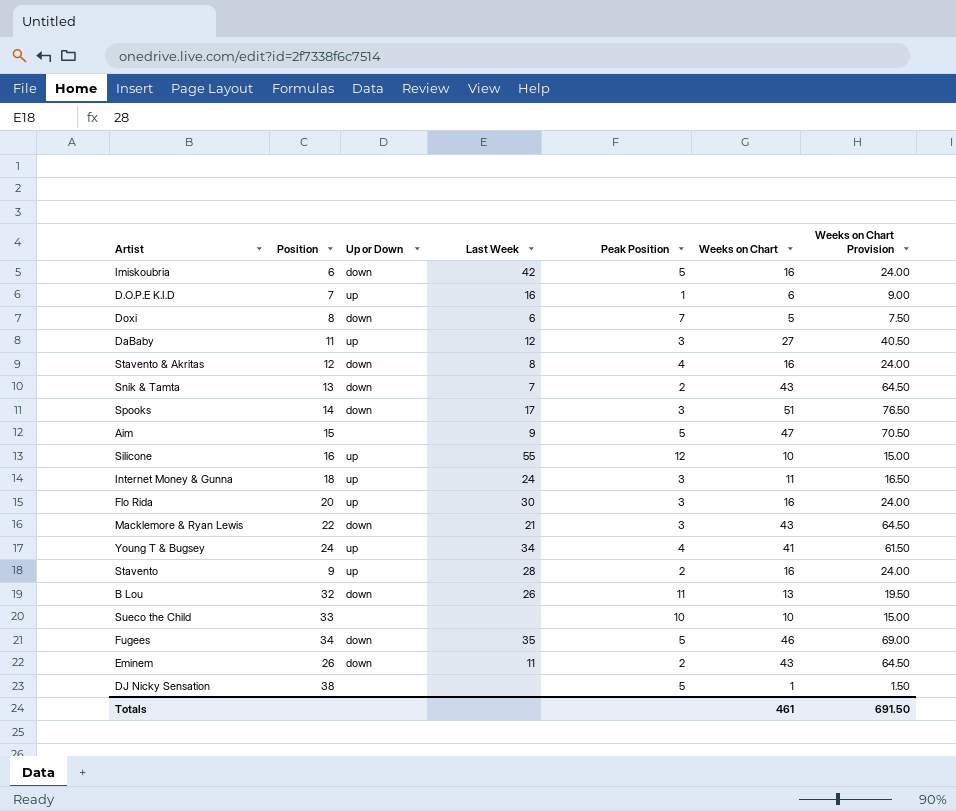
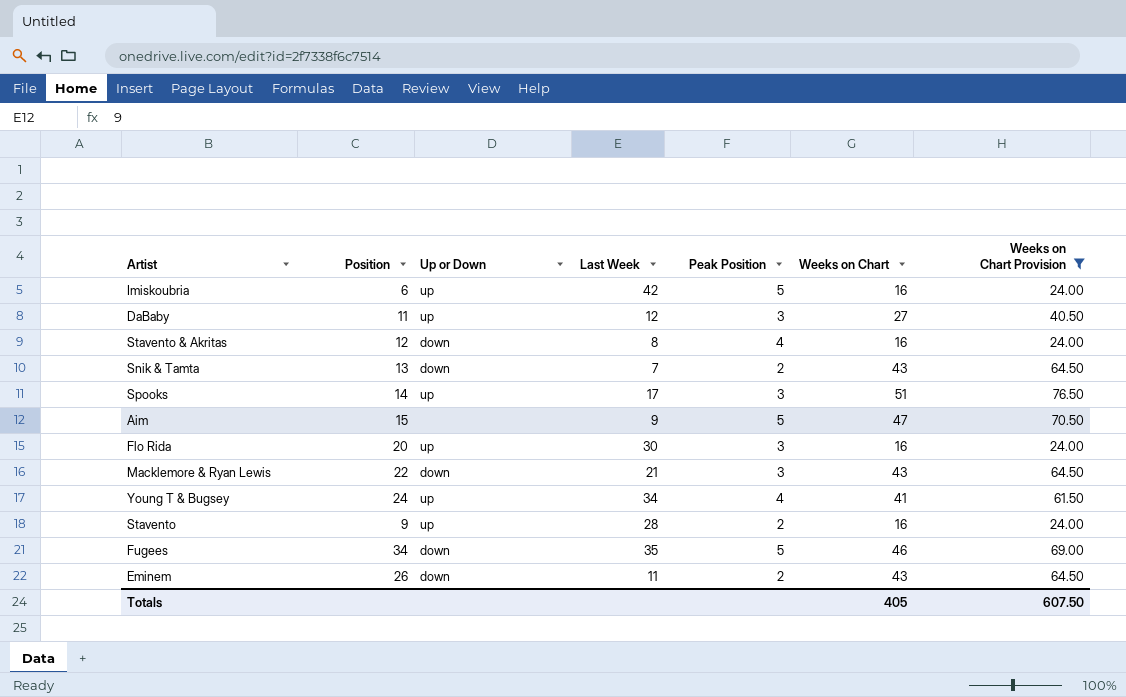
filter: none -> Weeks on Chart Provision >= 24.00
Imiskoubria | Up or Down: down -> up
Spooks | Up or Down: down -> up
Totals | Weeks on Chart: 461 -> 405
Totals | Weeks on Chart Provision: 691.50 -> 607.50

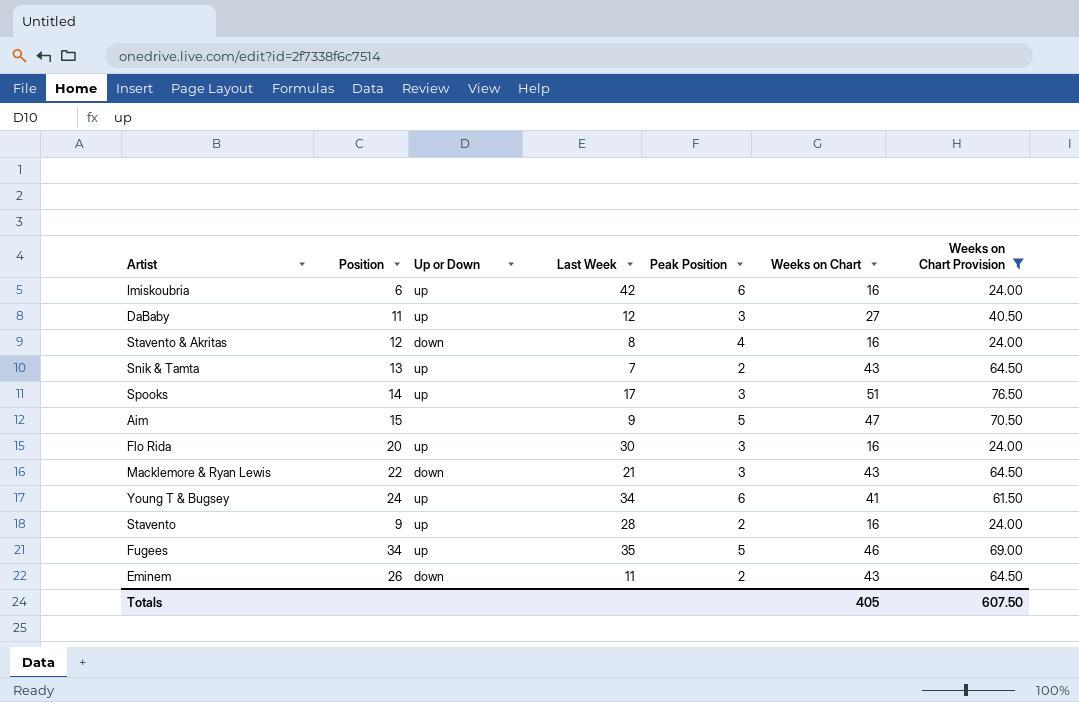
Imiskoubria | Peak Position: 5 -> 6
Snik & Tamta | Up or Down: down -> up
Young T & Bugsey | Peak Position: 4 -> 6
Fugees | Up or Down: down -> up

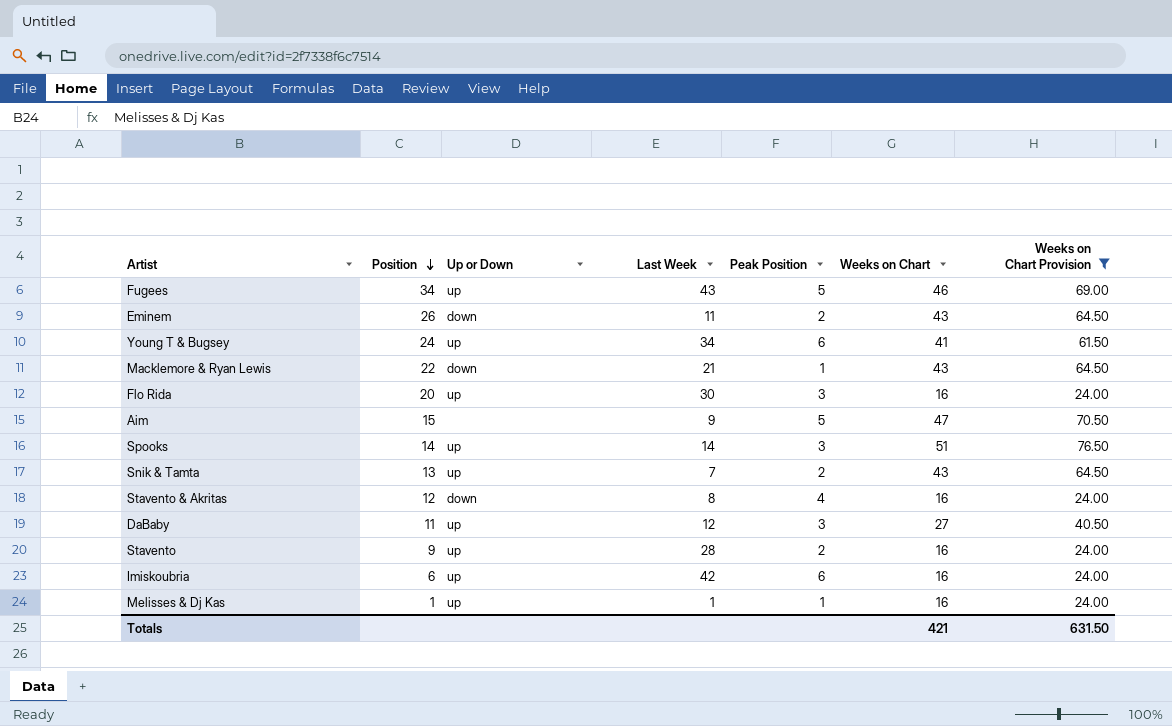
row order: none -> Position descending
Fugees | Last Week: 35 -> 43
Macklemore & Ryan Lewis | Peak Position: 3 -> 1
Spooks | Last Week: 17 -> 14
row Melisses & Dj Kas: none -> 1 | up | 1 | 1 | 16 | 24.00
Totals | Weeks on Chart: 405 -> 421
Totals | Weeks on Chart Provision: 607.50 -> 631.50

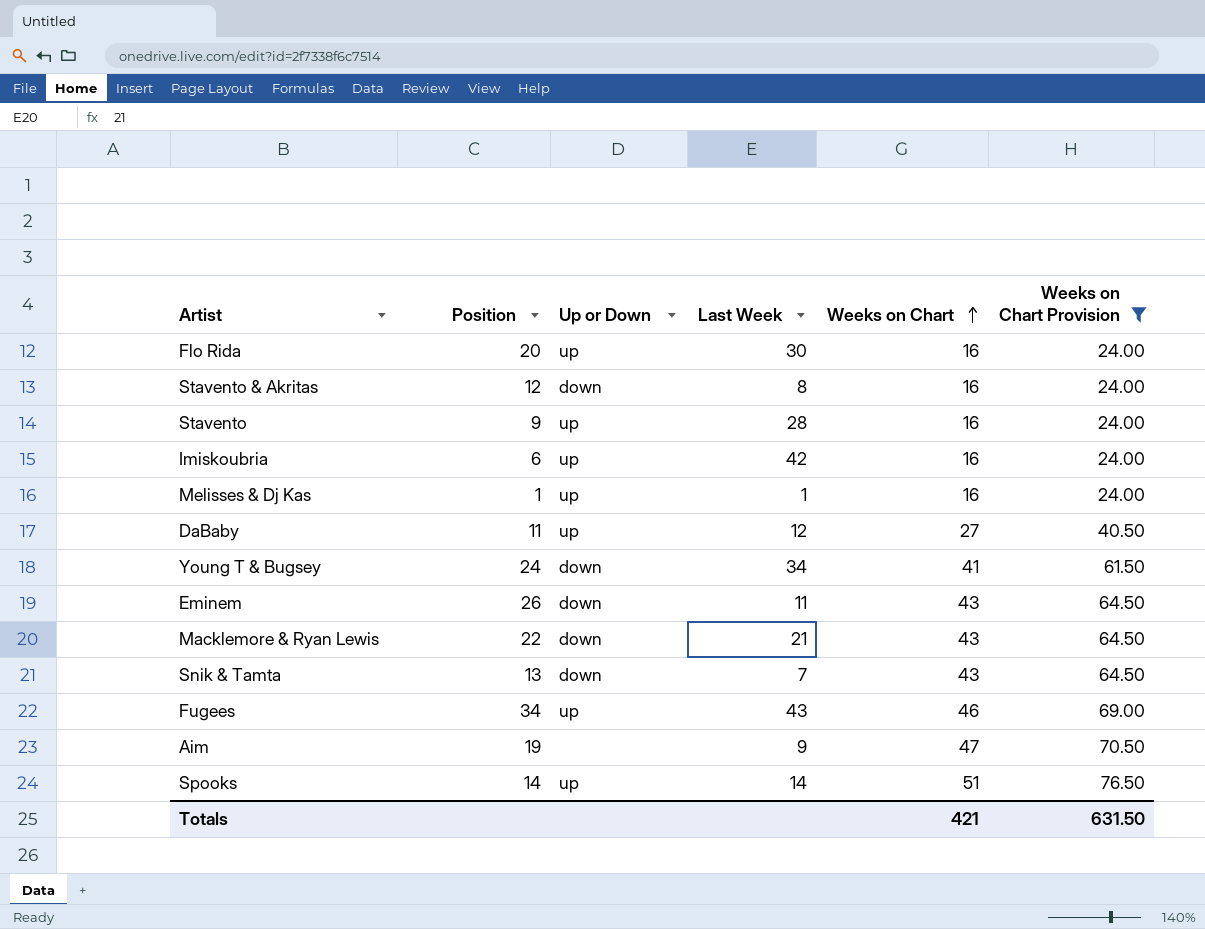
row order: Position descending -> Weeks on Chart ascending
column Peak Position | position: 5 -> none
Young T & Bugsey | Up or Down: up -> down
Snik & Tamta | Up or Down: up -> down
Aim | Position: 15 -> 19

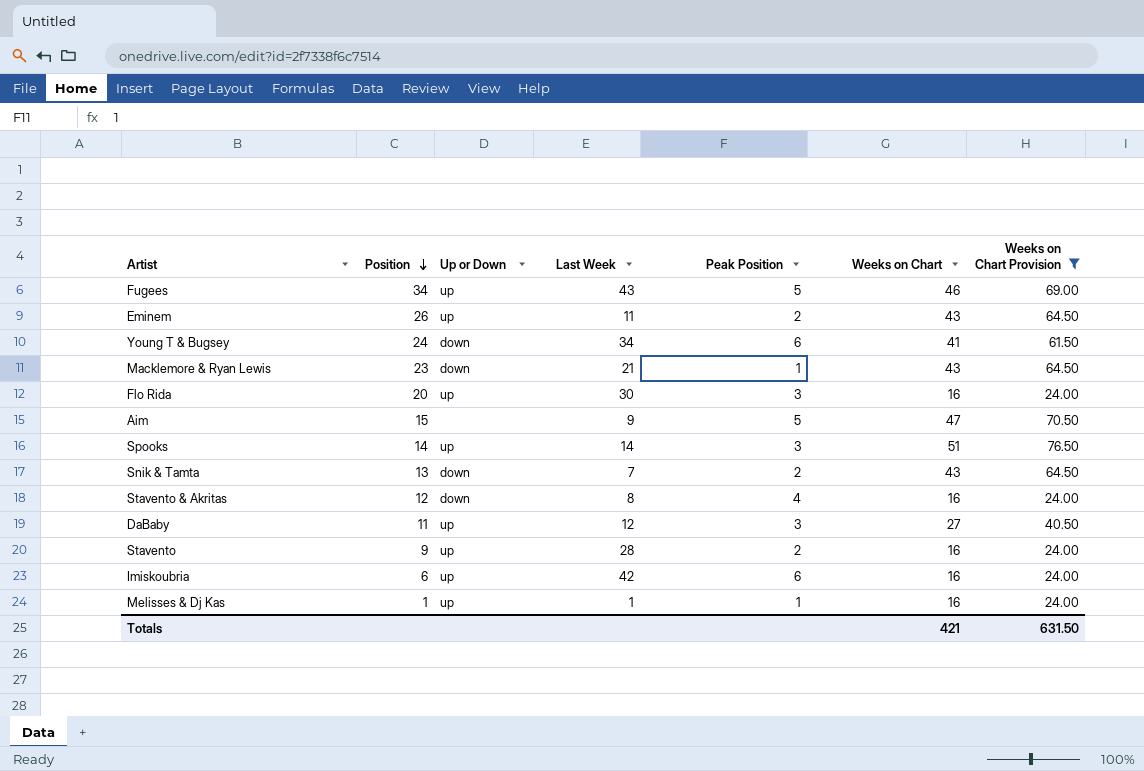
row order: Weeks on Chart ascending -> Position descending
column Peak Position | position: none -> 5
Eminem | Up or Down: down -> up
Macklemore & Ryan Lewis | Position: 22 -> 23
Aim | Position: 19 -> 15

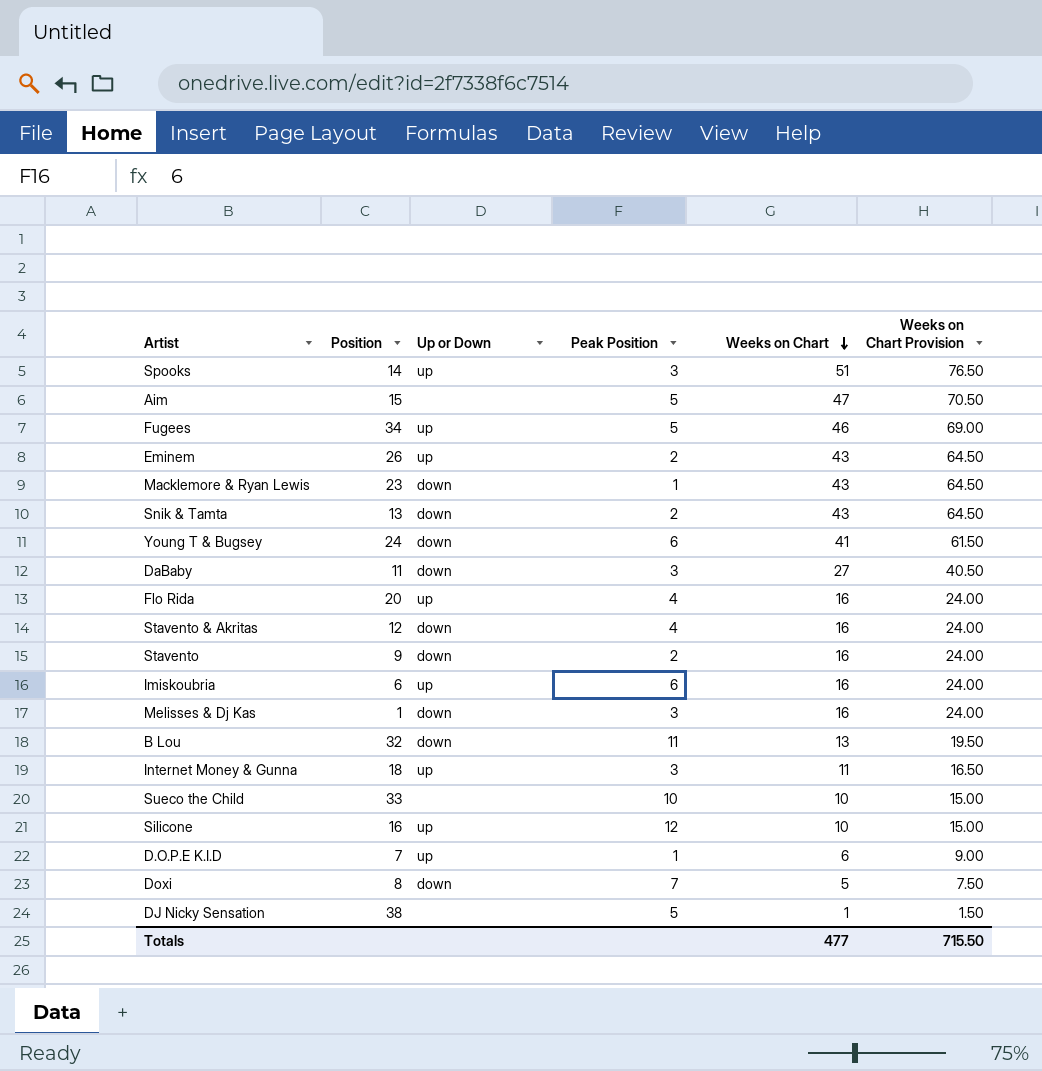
filter: Weeks on Chart Provision >= 24.00 -> none
row order: Position descending -> Weeks on Chart descending
column Last Week | position: 4 -> none
DaBaby | Up or Down: up -> down
Flo Rida | Peak Position: 3 -> 4
Stavento | Up or Down: up -> down
Melisses & Dj Kas | Up or Down: up -> down
Melisses & Dj Kas | Peak Position: 1 -> 3
Totals | Weeks on Chart: 421 -> 477
Totals | Weeks on Chart Provision: 631.50 -> 715.50

